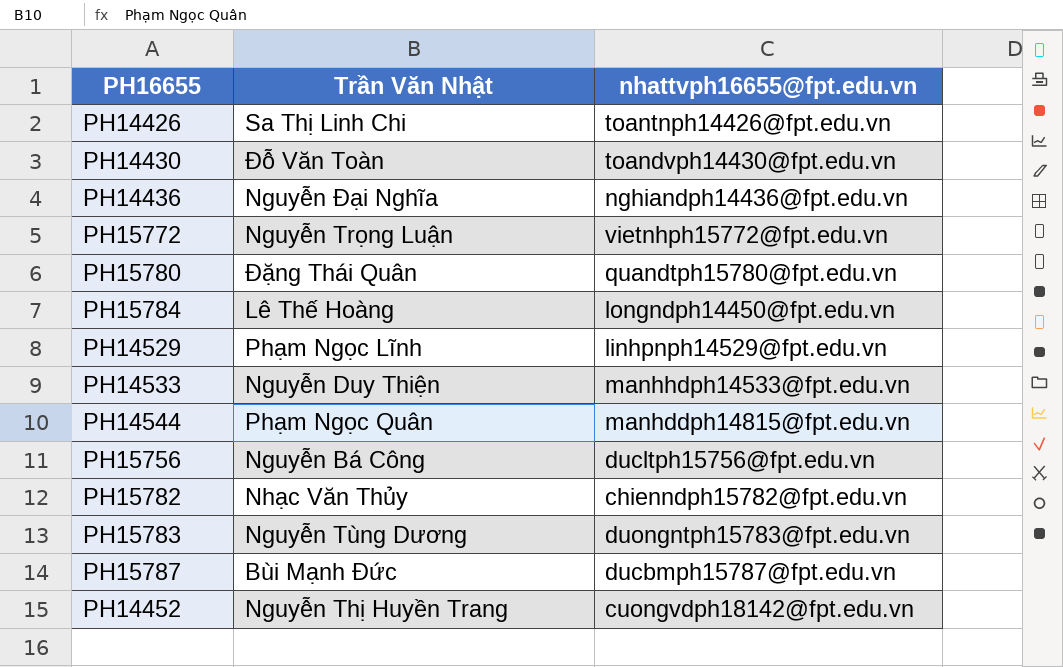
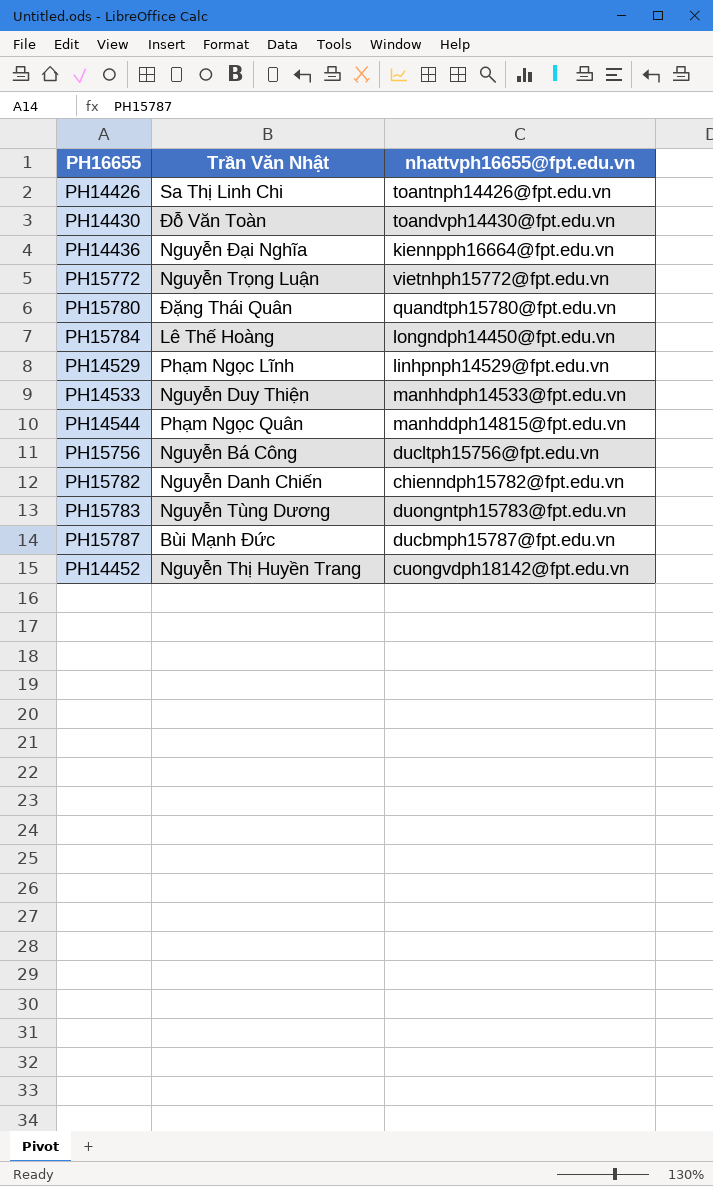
PH14436 | nhattvph16655@fpt.edu.vn: nghiandph14436@fpt.edu.vn -> kiennpph16664@fpt.edu.vn
PH15782 | Trần Văn Nhật: Nhạc Văn Thủy -> Nguyễn Danh Chiến

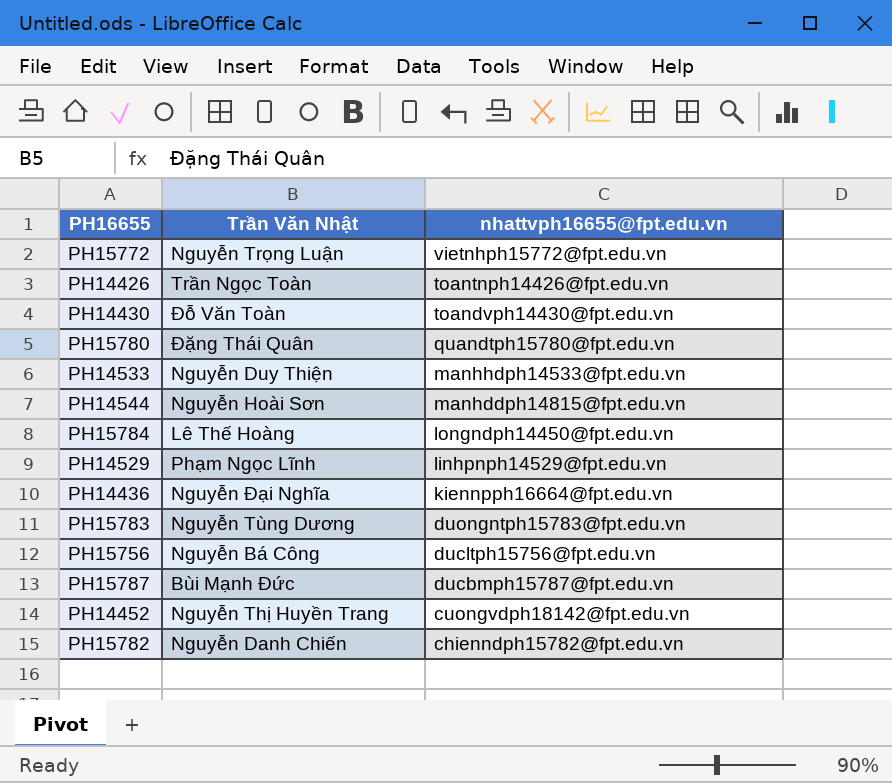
row order: none -> nhattvph16655@fpt.edu.vn descending
PH14426 | Trần Văn Nhật: Sa Thị Linh Chi -> Trần Ngọc Toàn
PH14544 | Trần Văn Nhật: Phạm Ngọc Quân -> Nguyễn Hoài Sơn

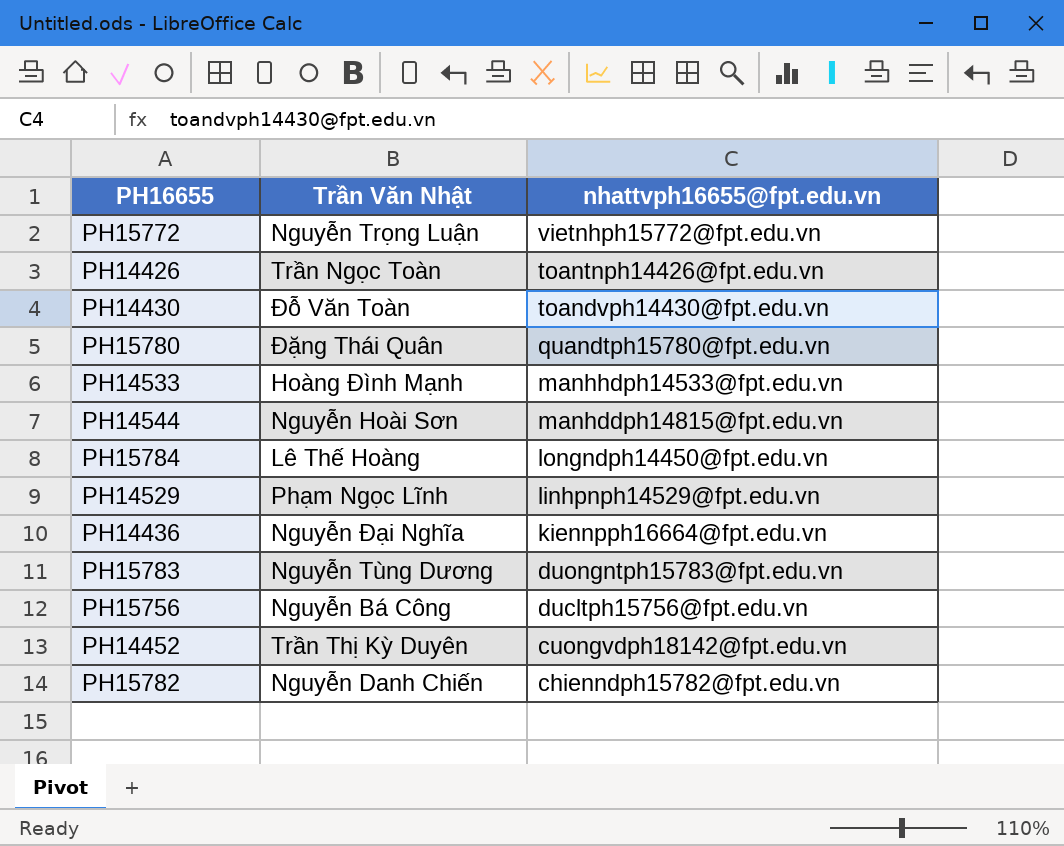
row PH15787: Bùi Mạnh Đức | ducbmph15787@fpt.edu.vn -> none
PH14533 | Trần Văn Nhật: Nguyễn Duy Thiện -> Hoàng Đình Mạnh
PH14452 | Trần Văn Nhật: Nguyễn Thị Huyền Trang -> Trần Thị Kỳ Duyên

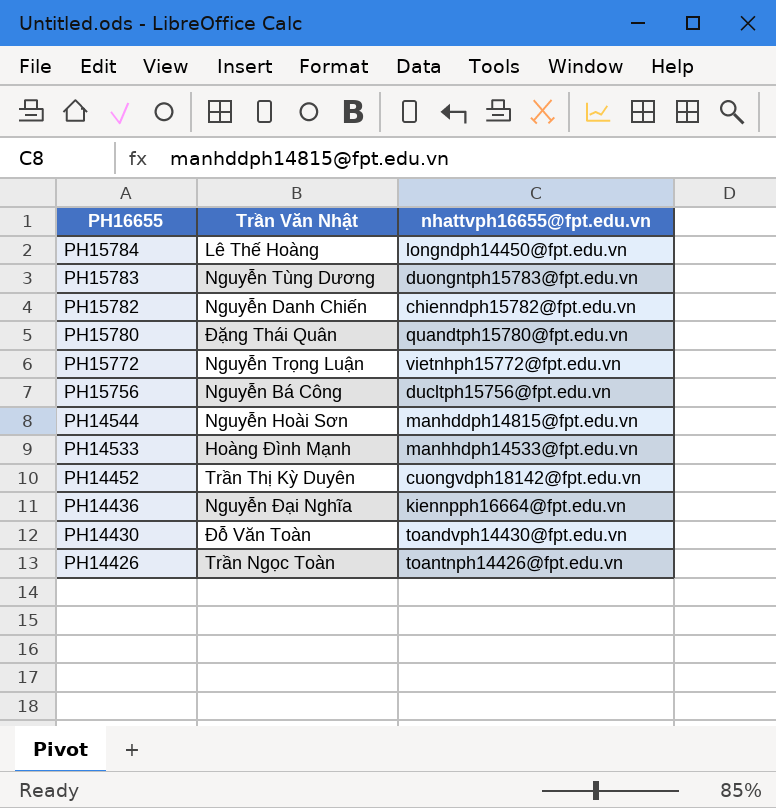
row order: nhattvph16655@fpt.edu.vn descending -> PH16655 descending
row PH14529: Phạm Ngọc Lĩnh | linhpnph14529@fpt.edu.vn -> none

